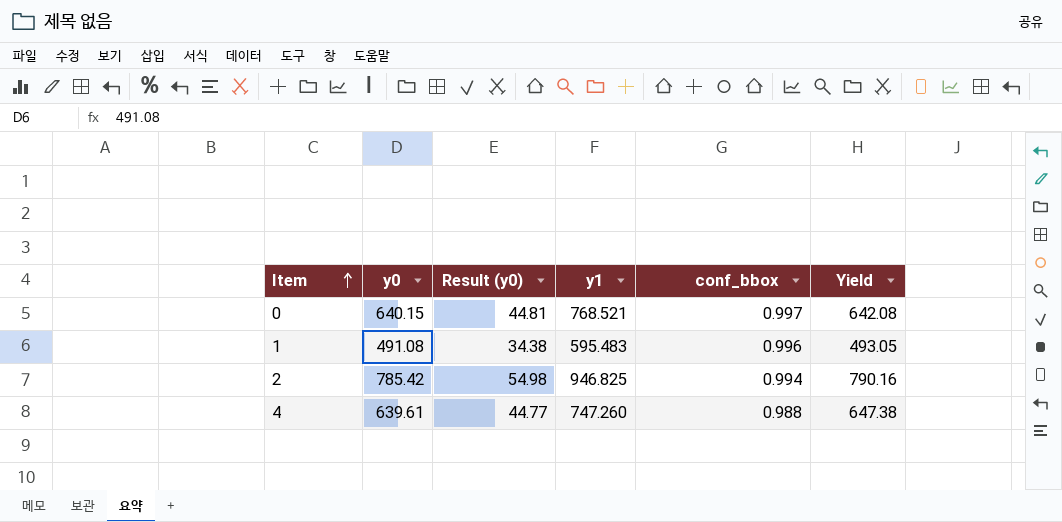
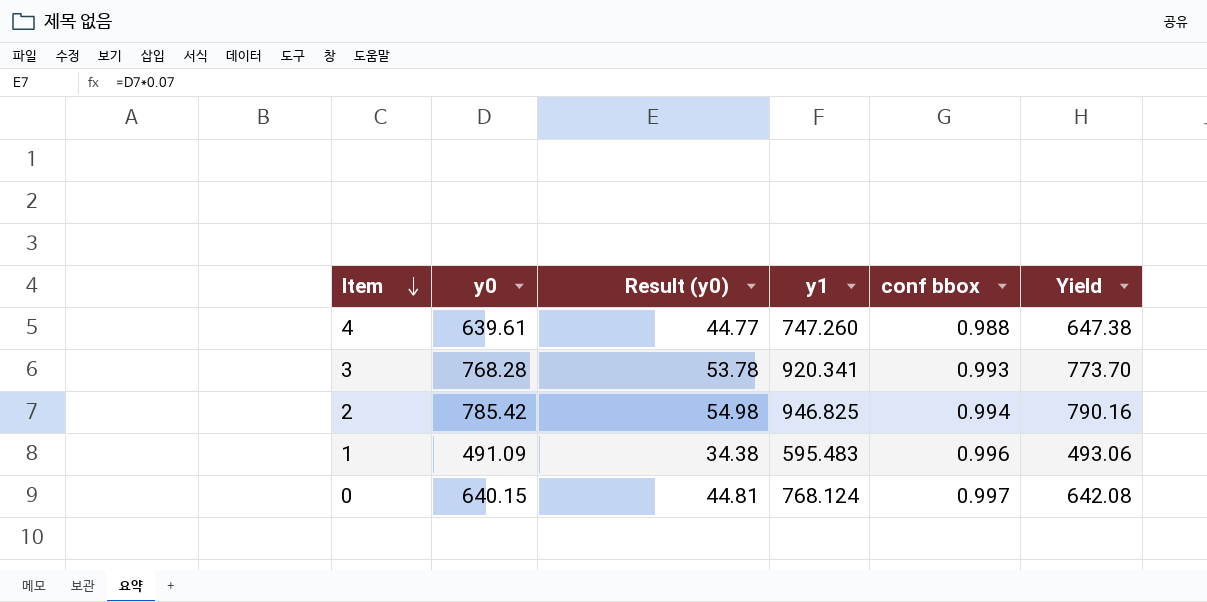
row order: Item ascending -> Item descending
column name: conf_bbox -> conf bbox
row 3: none -> 768.28 | 53.78 | 920.341 | 0.993 | 773.70
1 | y0: 491.08 -> 491.09
1 | Yield: 493.05 -> 493.06
0 | y1: 768.521 -> 768.124

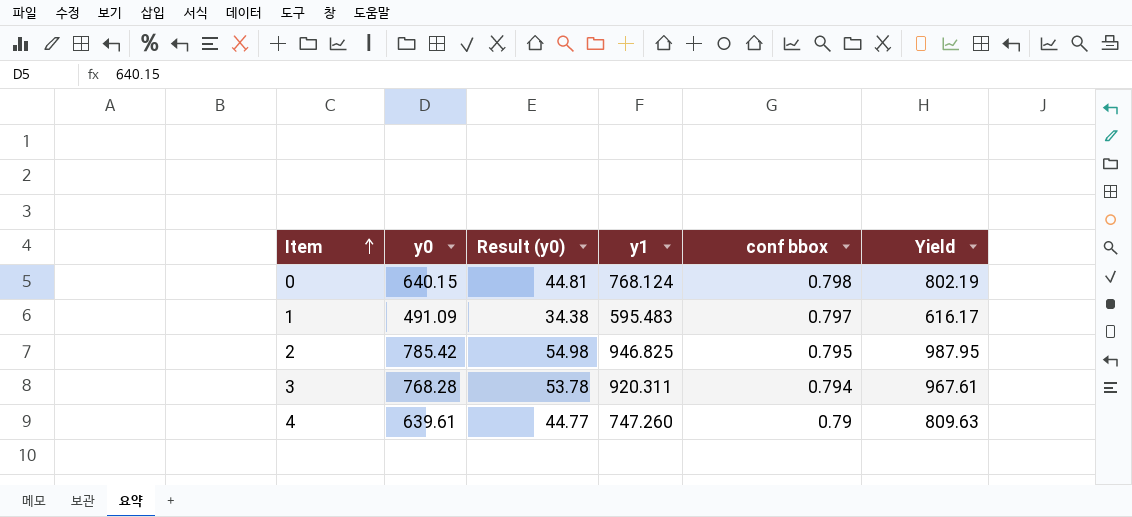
row order: Item descending -> Item ascending
0 | conf bbox: 0.997 -> 0.798
0 | Yield: 642.08 -> 802.19
1 | conf bbox: 0.996 -> 0.797
1 | Yield: 493.06 -> 616.17
2 | conf bbox: 0.994 -> 0.795
2 | Yield: 790.16 -> 987.95
3 | y1: 920.341 -> 920.311
3 | conf bbox: 0.993 -> 0.794
3 | Yield: 773.70 -> 967.61
4 | conf bbox: 0.988 -> 0.79
4 | Yield: 647.38 -> 809.63

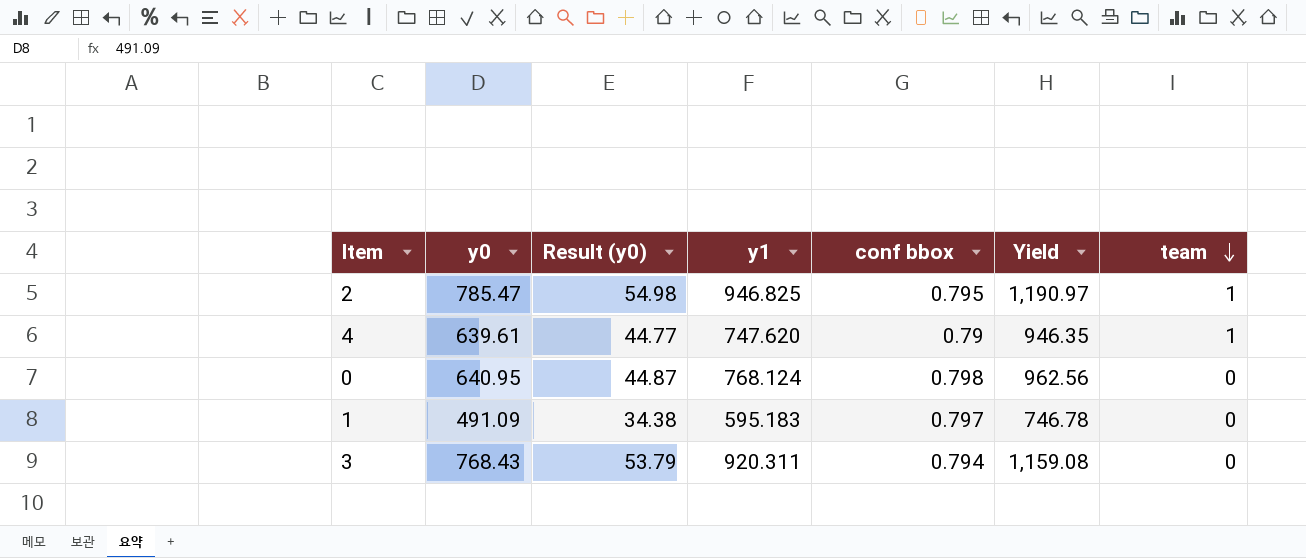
row order: Item ascending -> team descending
column Yield | formula: [y0] / [conf bbox] -> [y1] / [conf bbox]
column team | position: none -> 7
2 | y0: 785.42 -> 785.47
4 | y1: 747.260 -> 747.620
0 | y0: 640.15 -> 640.95
0 | Result (y0): 44.81 -> 44.87
1 | y1: 595.483 -> 595.183
3 | y0: 768.28 -> 768.43
3 | Result (y0): 53.78 -> 53.79

